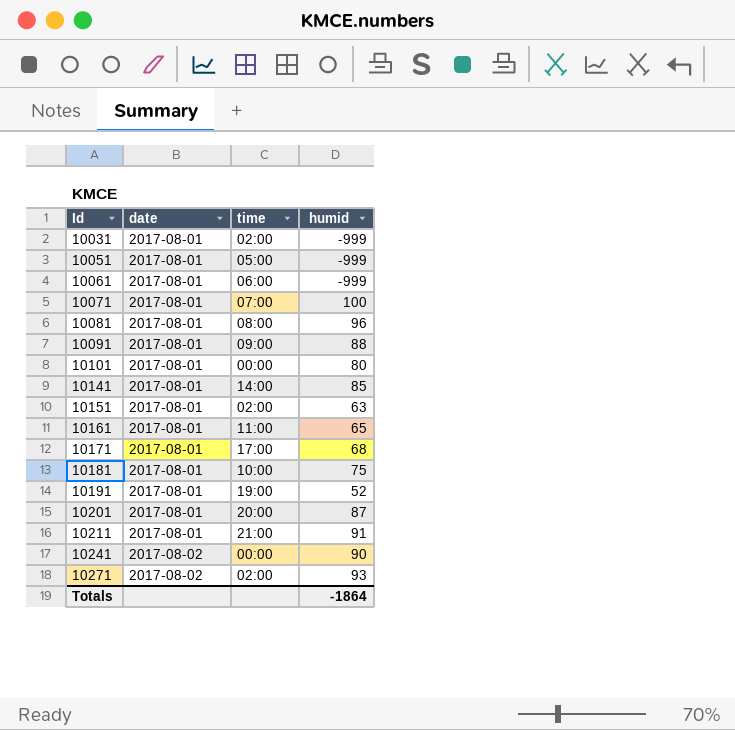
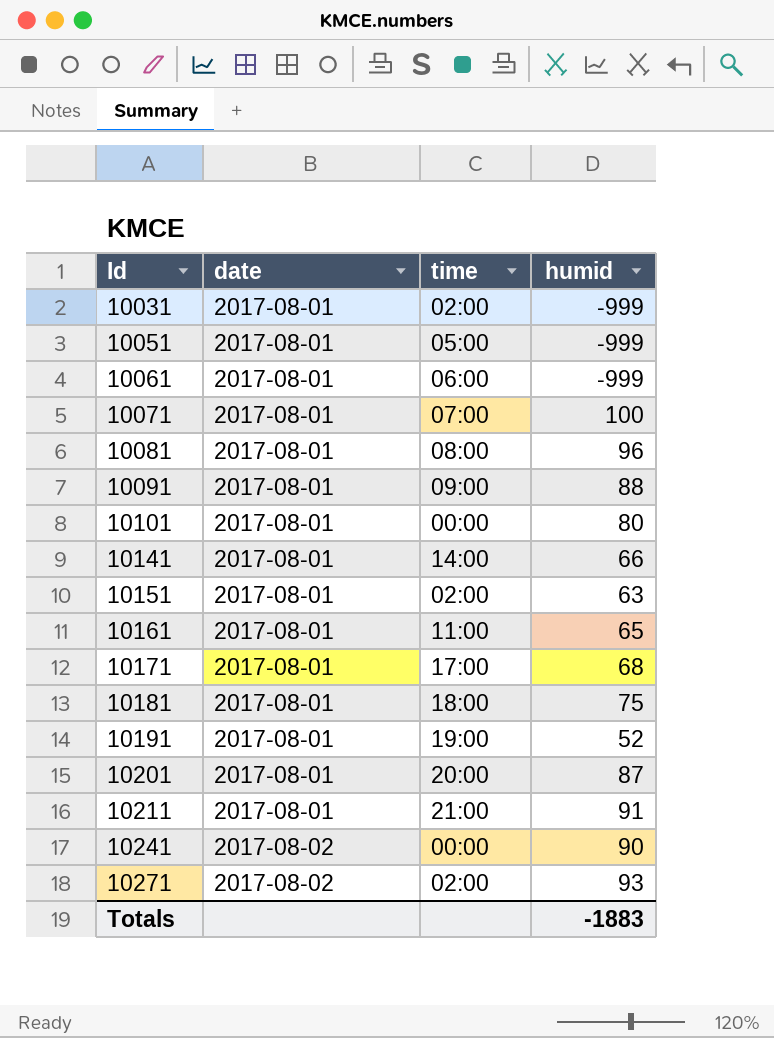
10141 | humid: 85 -> 66
10181 | time: 10:00 -> 18:00
Totals | humid: -1864 -> -1883

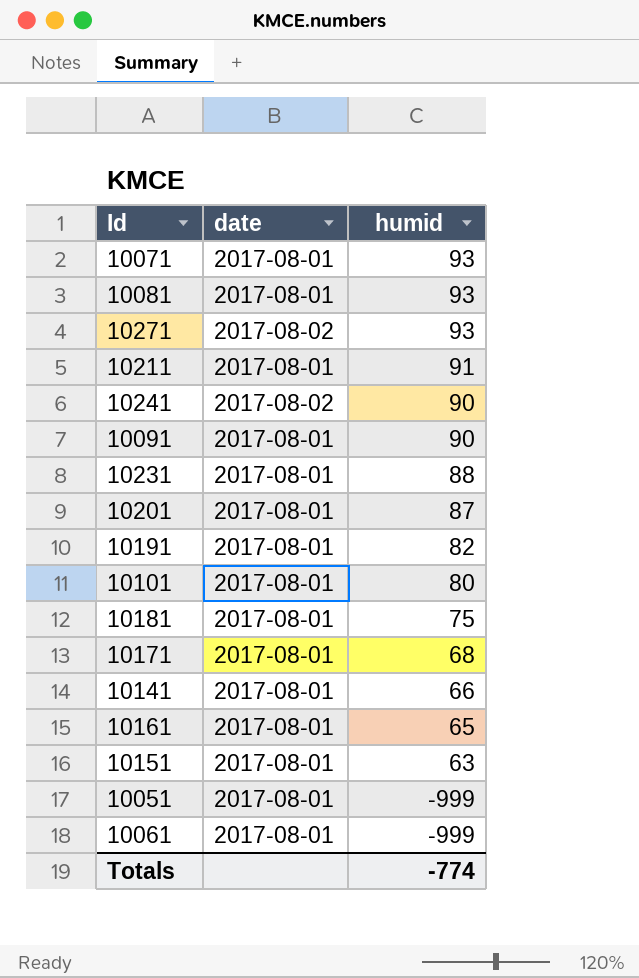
row order: Id ascending -> humid descending
column time | position: 3 -> none
row 10031: 2017-08-01 | 02:00 | -999 -> none
10071 | humid: 100 -> 93
10081 | humid: 96 -> 93
10091 | humid: 88 -> 90
row 10231: none -> 2017-08-01 | 88
10191 | humid: 52 -> 82
Totals | humid: -1883 -> -774

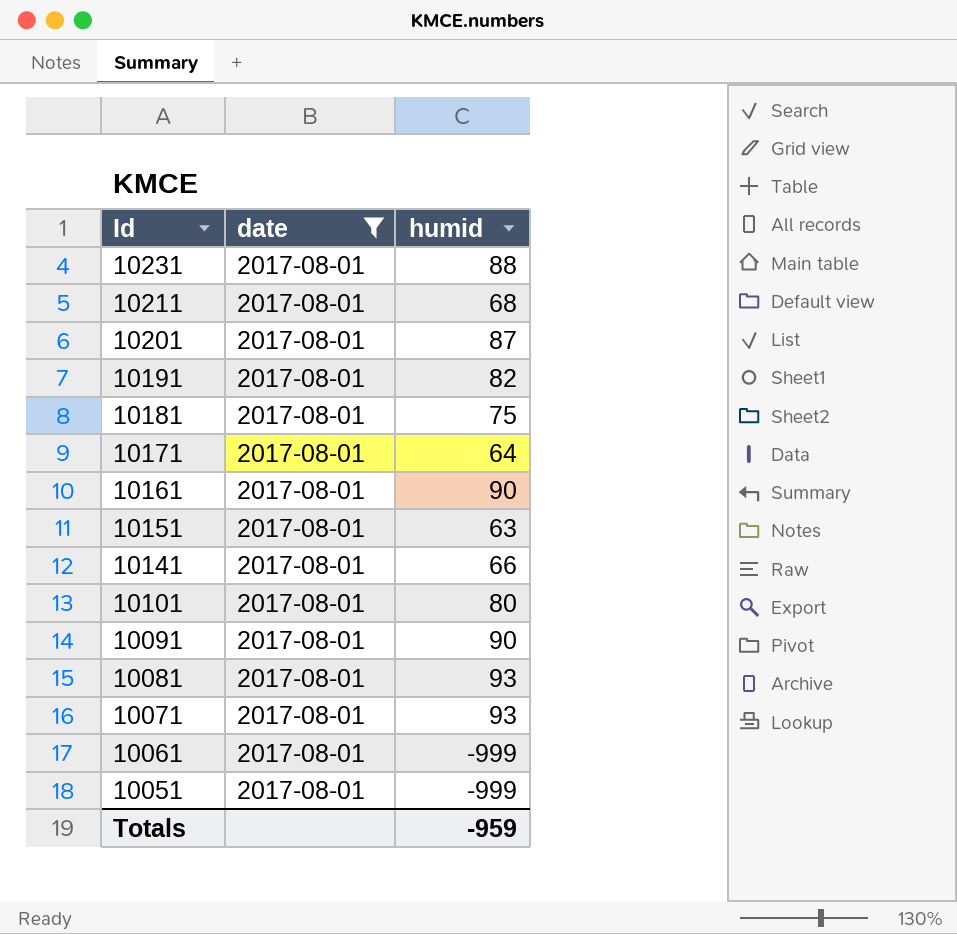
filter: none -> date = 2017-08-01
row order: humid descending -> Id descending
10211 | humid: 91 -> 68
10171 | humid: 68 -> 64
10161 | humid: 65 -> 90
Totals | humid: -774 -> -959

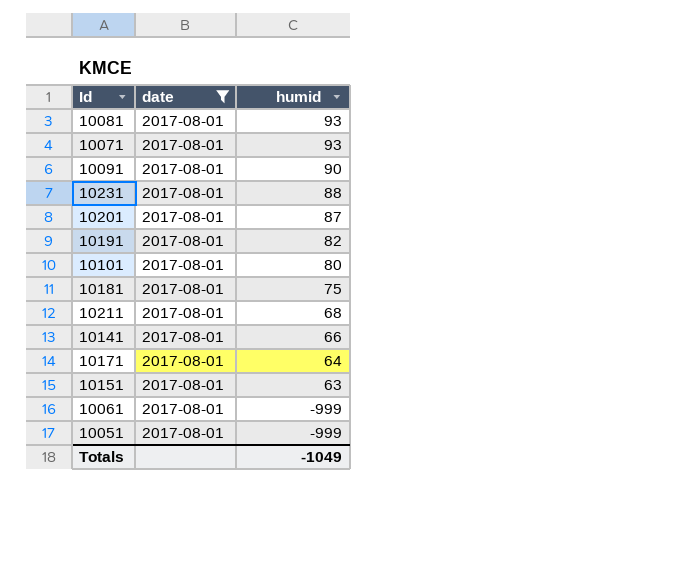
row order: Id descending -> humid descending
row 10161: 2017-08-01 | 90 -> none
Totals | humid: -959 -> -1049

